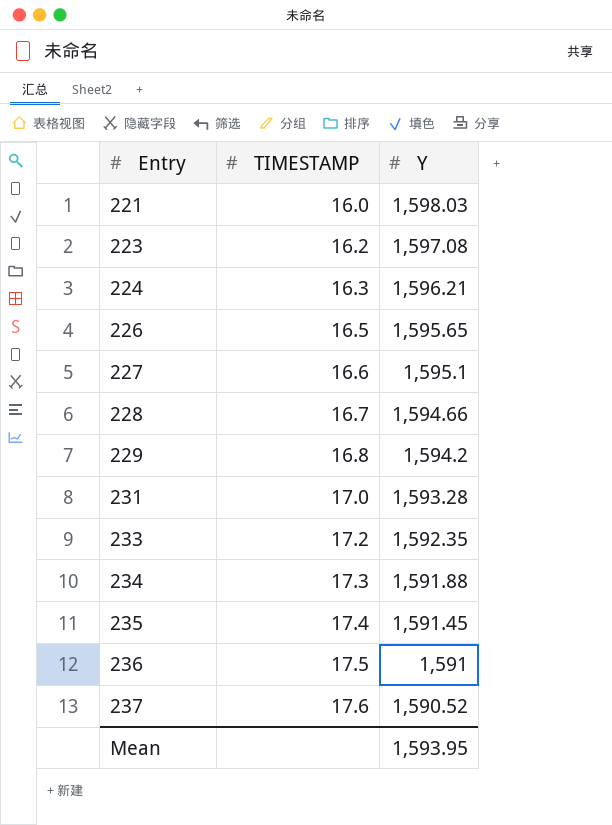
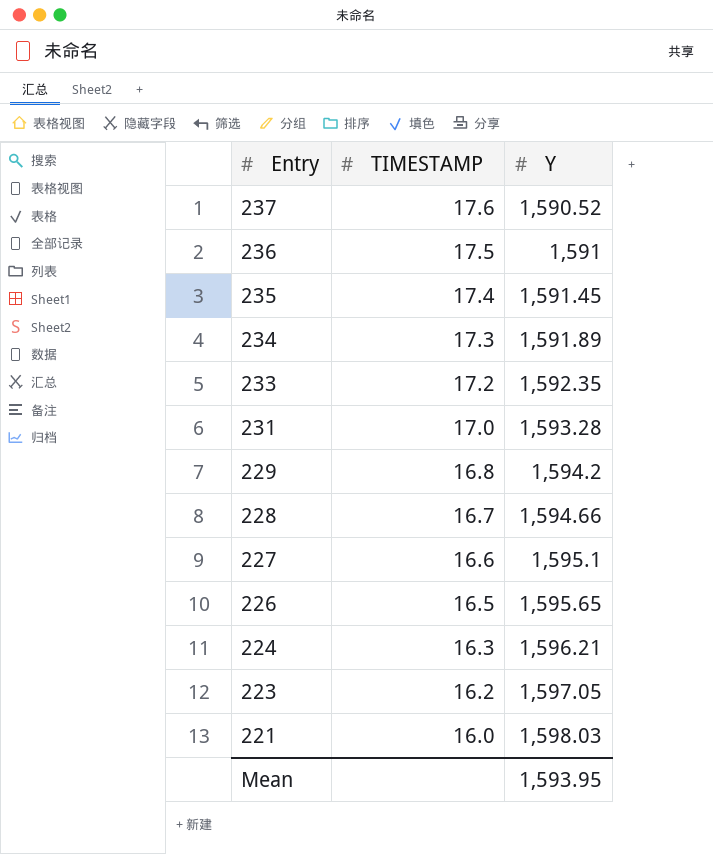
row order: Entry ascending -> Entry descending
234 | Y: 1,591.88 -> 1,591.89
223 | Y: 1,597.08 -> 1,597.05

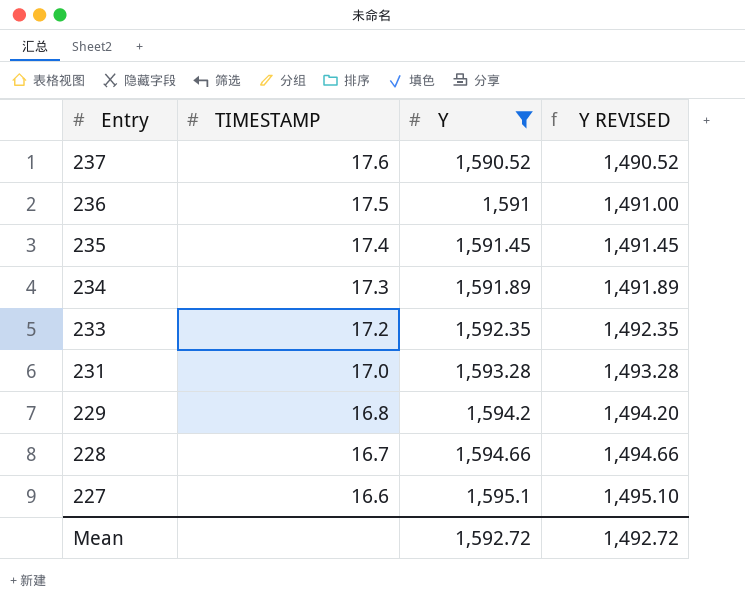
filter: none -> Y <= 1,595.1
column Y REVISED | formula: none -> [Y] - 100
Mean | Y: 1,593.95 -> 1,592.72

